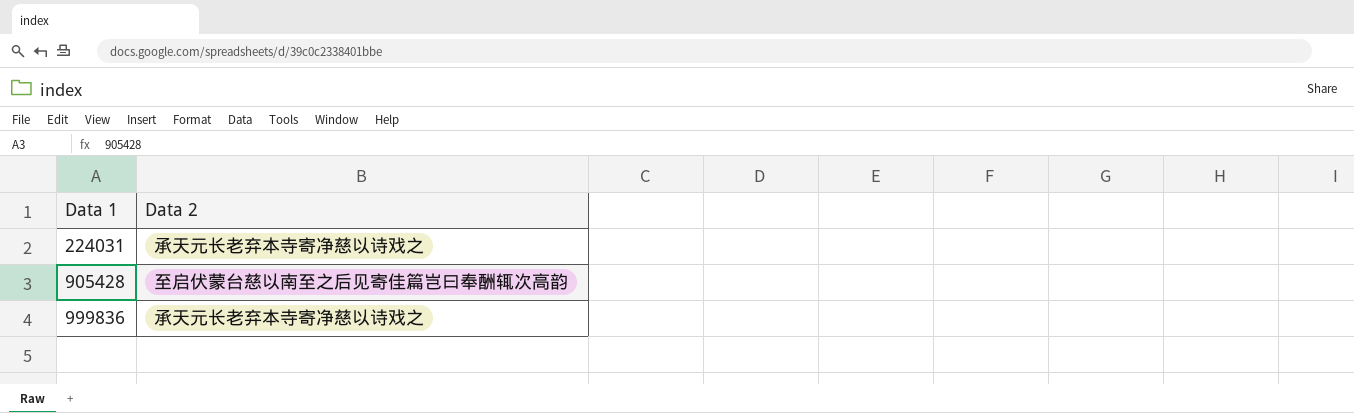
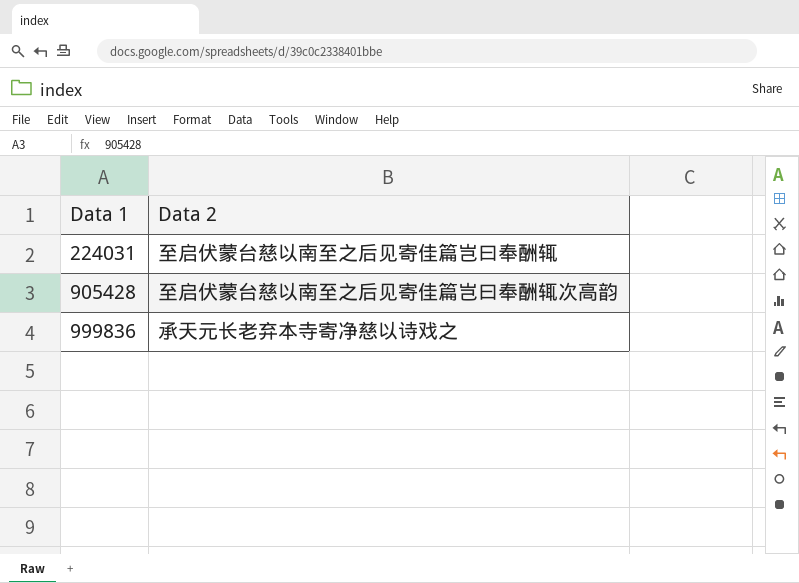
224031 | Data 2: 承天元长老弃本寺寄净慈以诗戏之 -> 至启伏蒙台慈以南至之后见寄佳篇岂曰奉酬辄

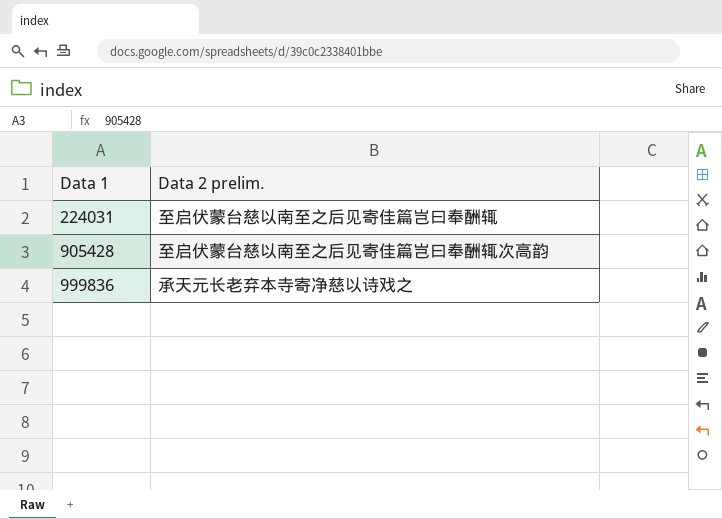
column name: Data 2 -> Data 2 prelim.

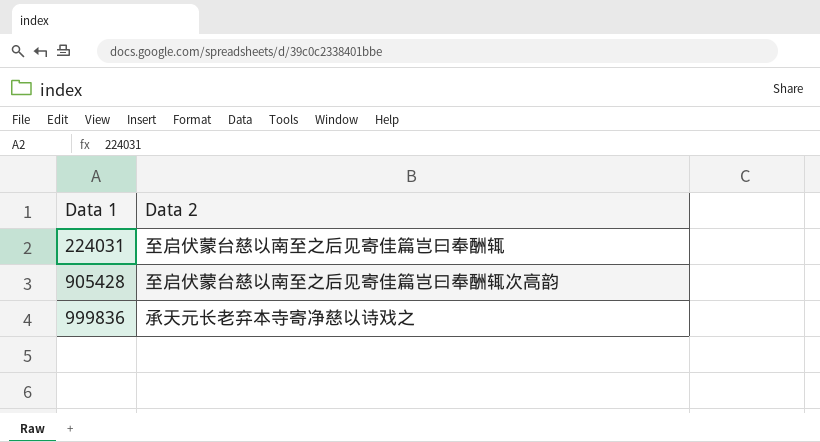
column name: Data 2 prelim. -> Data 2

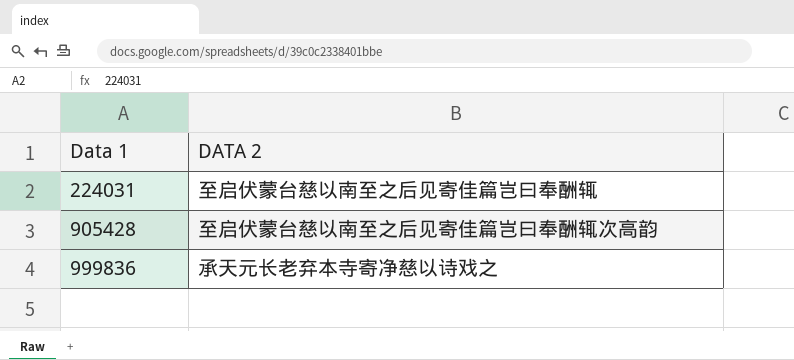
column name: Data 2 -> DATA 2

